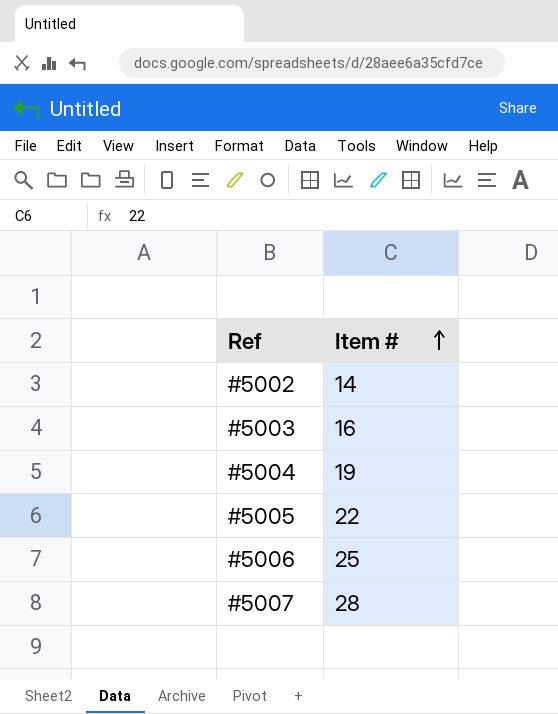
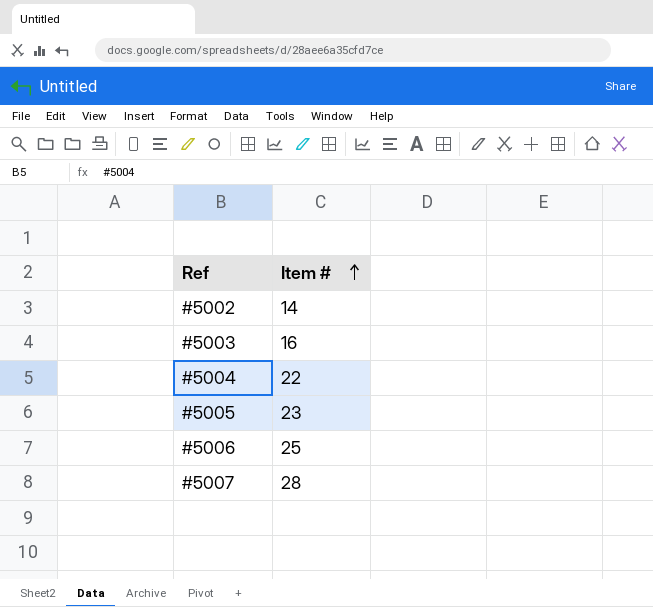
#5004 | Item #: 19 -> 22
#5005 | Item #: 22 -> 23

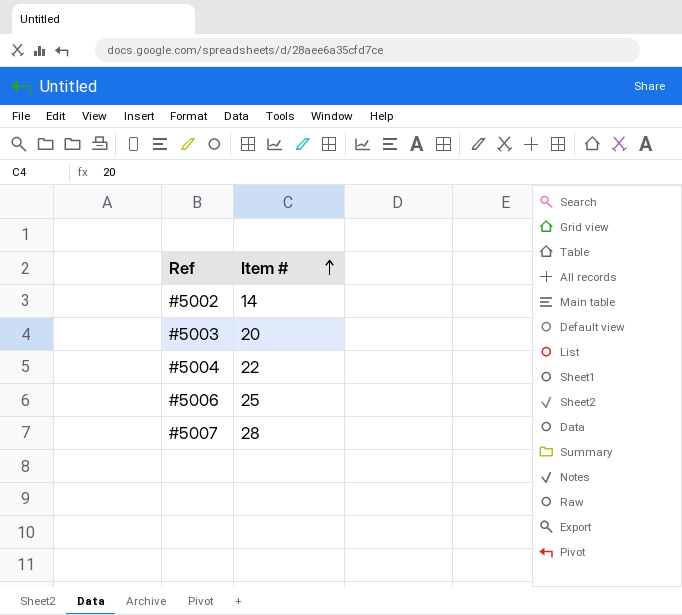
row #5005: 23 -> none
#5003 | Item #: 16 -> 20

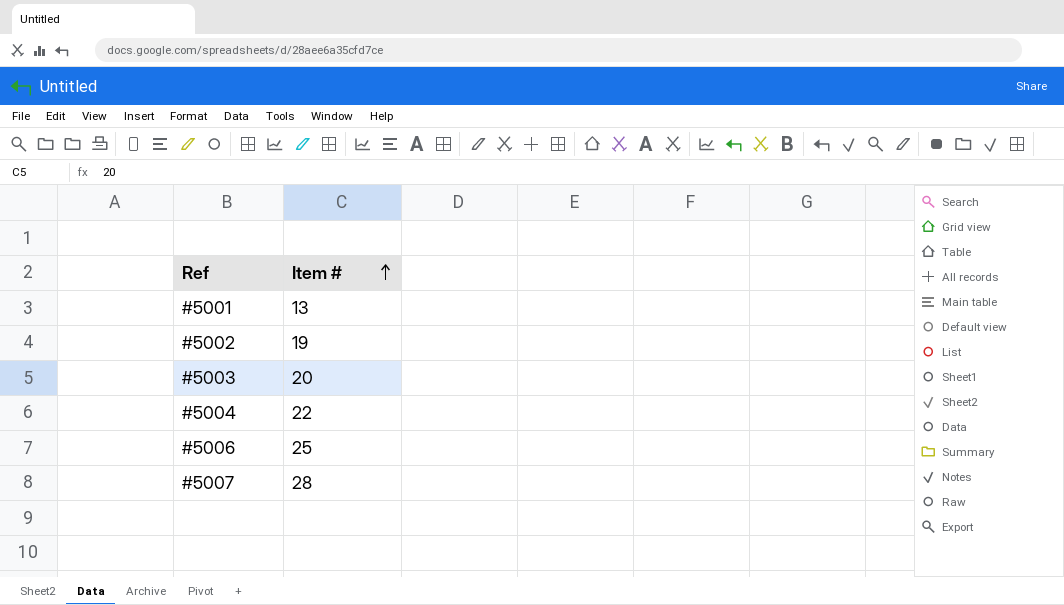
row #5001: none -> 13
#5002 | Item #: 14 -> 19

